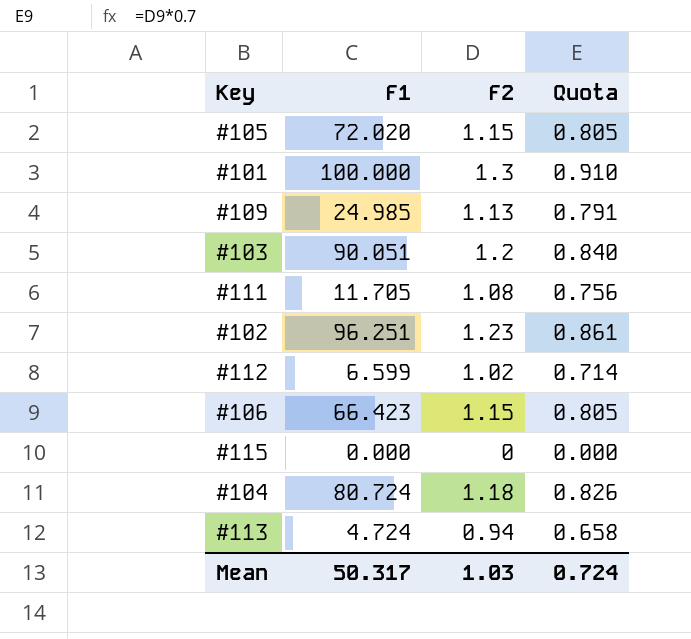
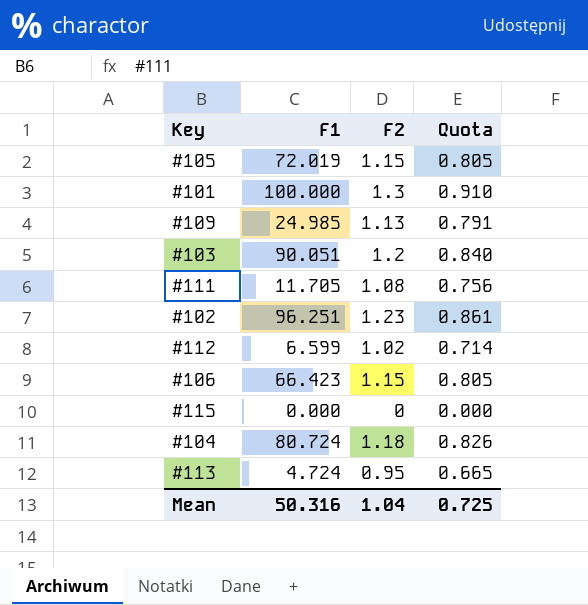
#105 | F1: 72.020 -> 72.019
#113 | F2: 0.94 -> 0.95
#113 | Quota: 0.658 -> 0.665
Mean | F1: 50.317 -> 50.316
Mean | F2: 1.03 -> 1.04
Mean | Quota: 0.724 -> 0.725

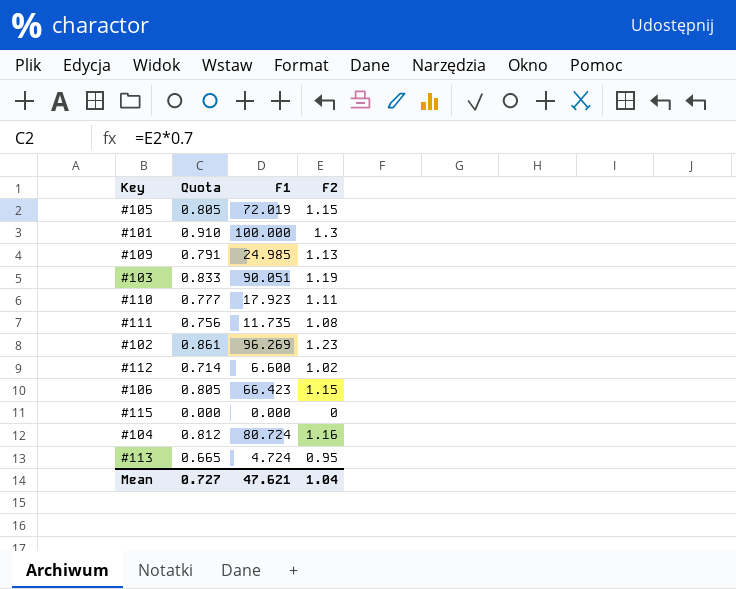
column Quota | position: 4 -> 2
#103 | Quota: 0.840 -> 0.833
#103 | F2: 1.2 -> 1.19
row #110: none -> 0.777 | 17.923 | 1.11
#111 | F1: 11.705 -> 11.735
#102 | F1: 96.251 -> 96.269
#112 | F1: 6.599 -> 6.600
#104 | Quota: 0.826 -> 0.812
#104 | F2: 1.18 -> 1.16
Mean | Quota: 0.725 -> 0.727
Mean | F1: 50.316 -> 47.621

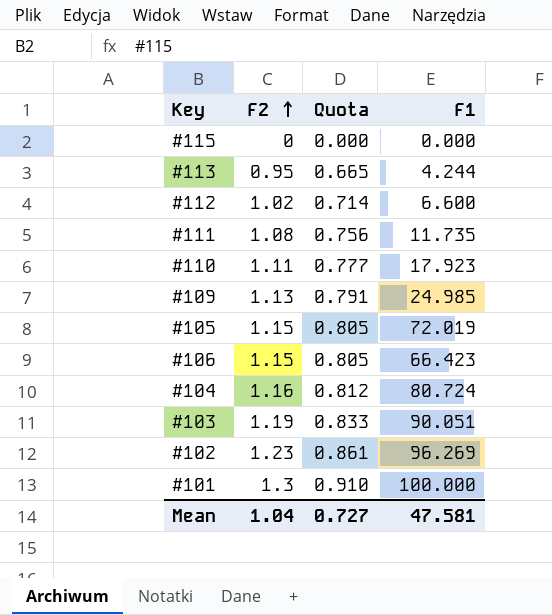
row order: none -> F2 ascending
column F2 | position: 4 -> 2
#113 | F1: 4.724 -> 4.244
Mean | F1: 47.621 -> 47.581

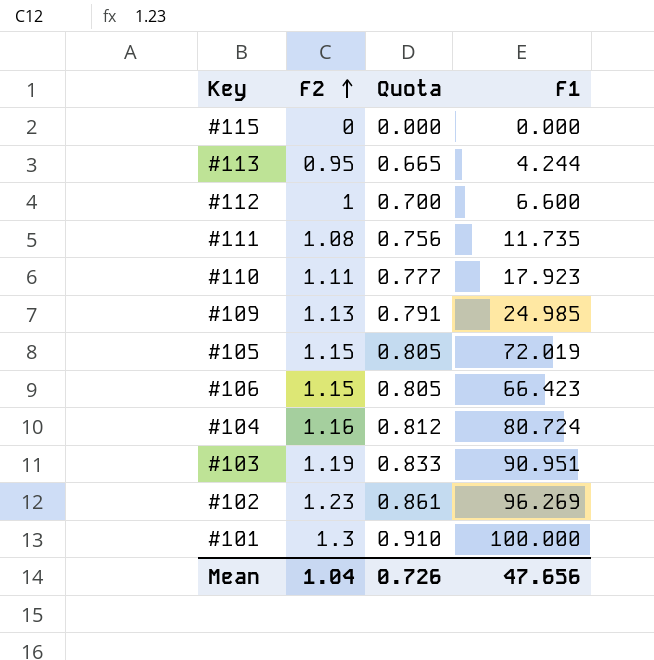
#112 | F2: 1.02 -> 1
#112 | Quota: 0.714 -> 0.700
#103 | F1: 90.051 -> 90.951
Mean | Quota: 0.727 -> 0.726
Mean | F1: 47.581 -> 47.656

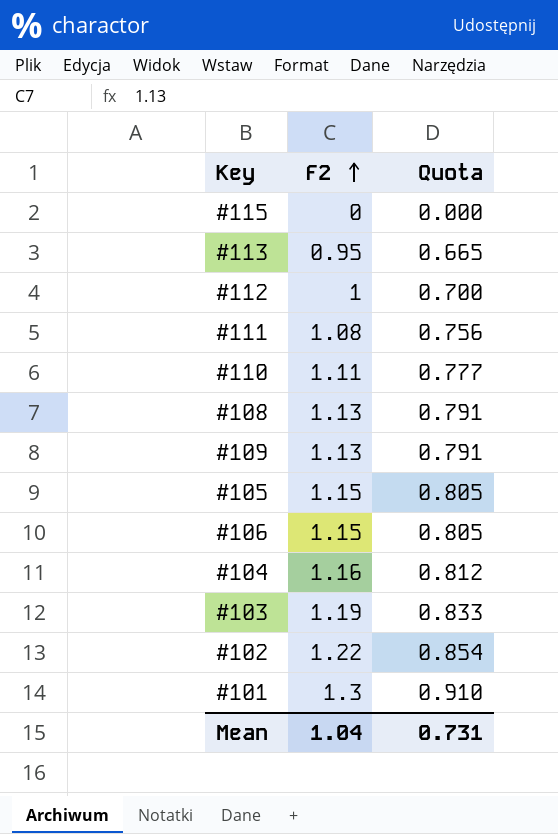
column F1 | position: 4 -> none
row #108: none -> 1.13 | 0.791
#102 | F2: 1.23 -> 1.22
#102 | Quota: 0.861 -> 0.854
Mean | Quota: 0.726 -> 0.731

